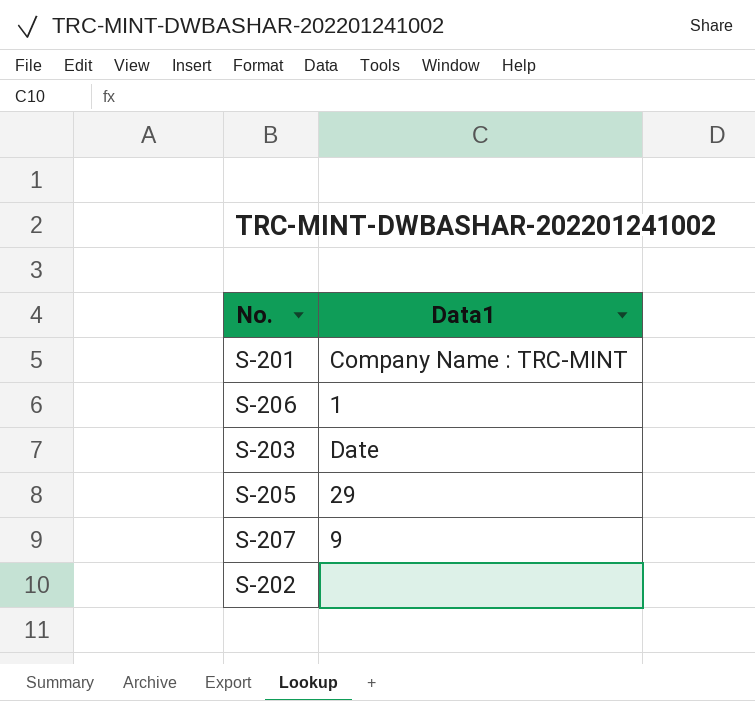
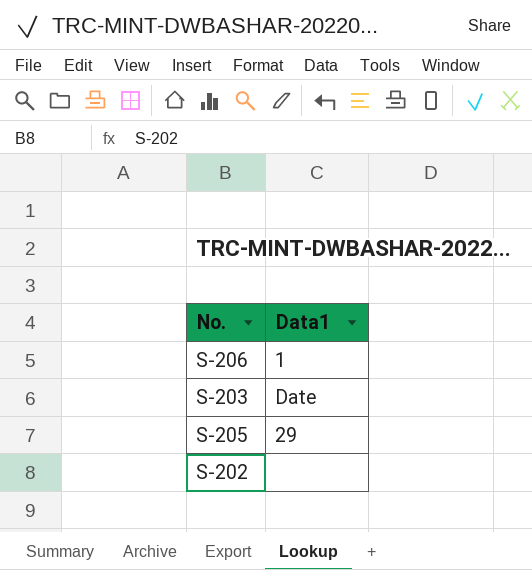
row S-201: Company Name : TRC-MINT -> none
row S-207: 9 -> none

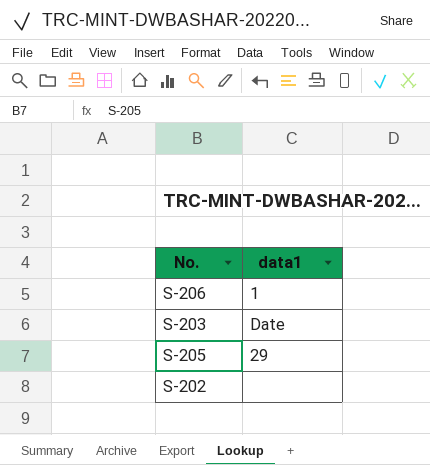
column name: Data1 -> data1

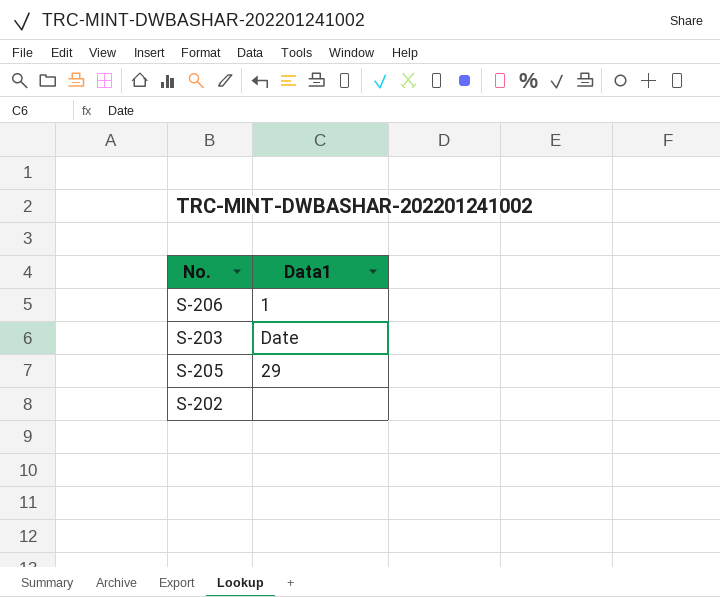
column name: data1 -> Data1

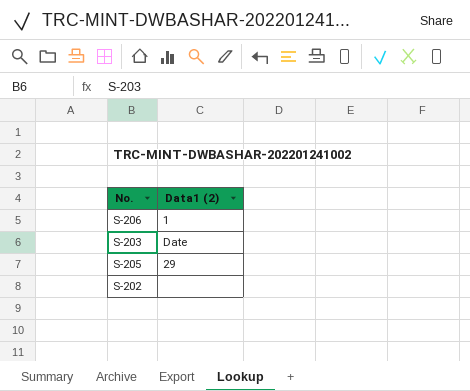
column name: Data1 -> Data1 (2)

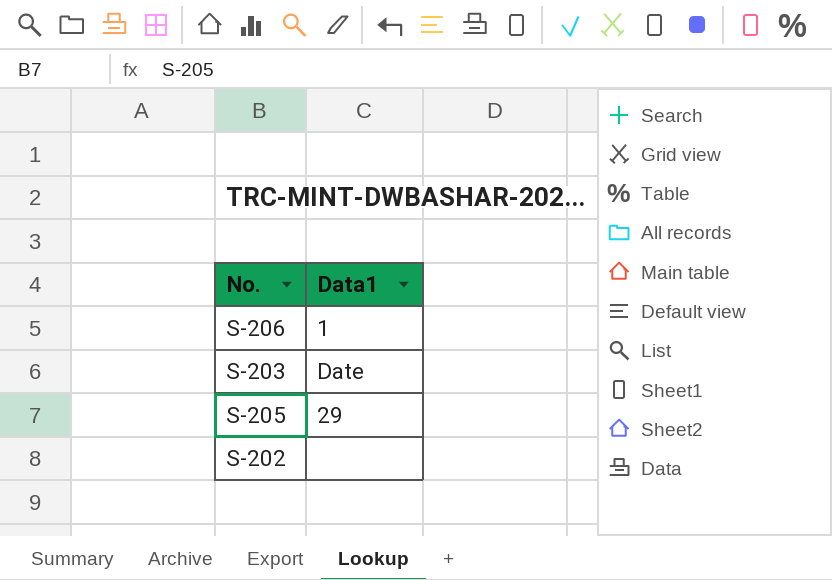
column name: Data1 (2) -> Data1

